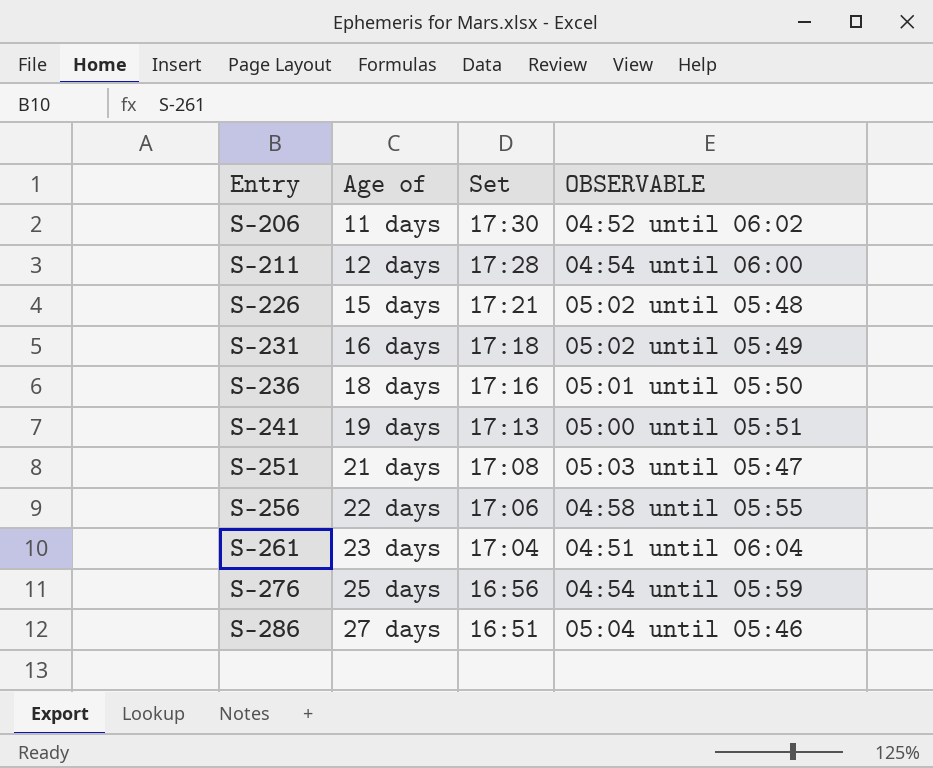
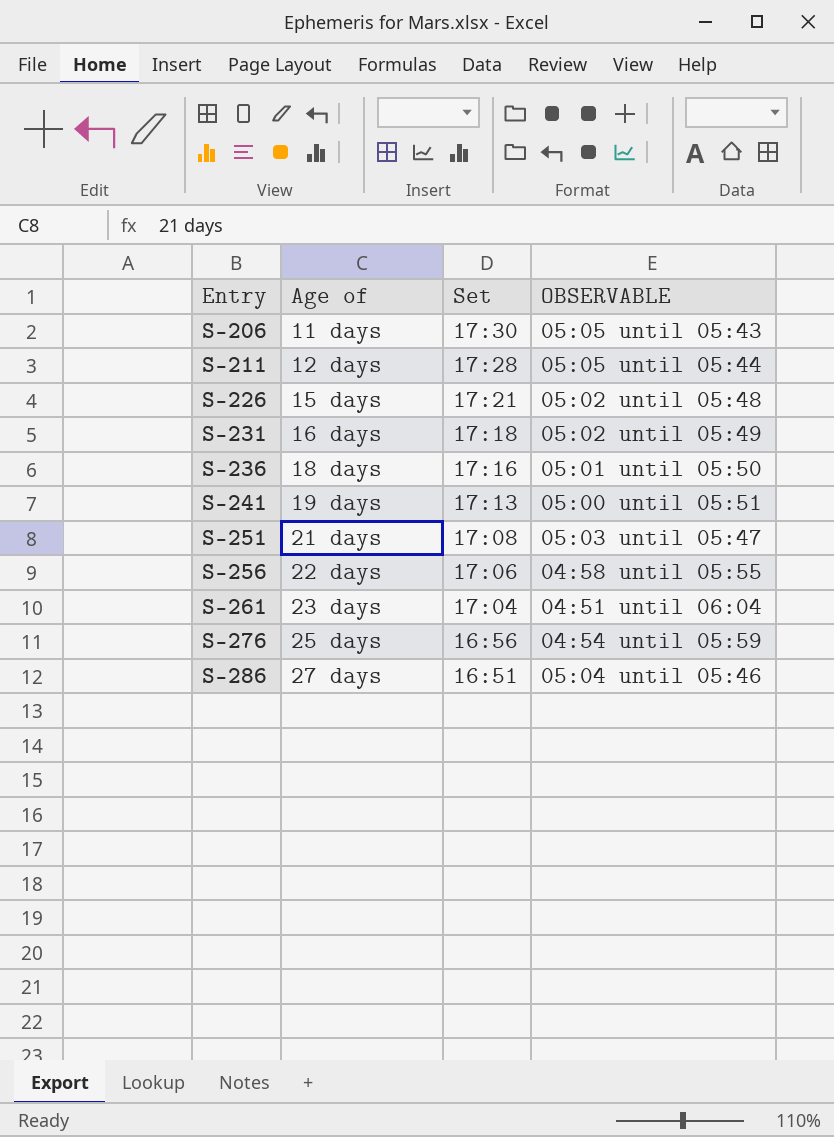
S-206 | OBSERVABLE: 04:52 until 06:02 -> 05:05 until 05:43
S-211 | OBSERVABLE: 04:54 until 06:00 -> 05:05 until 05:44

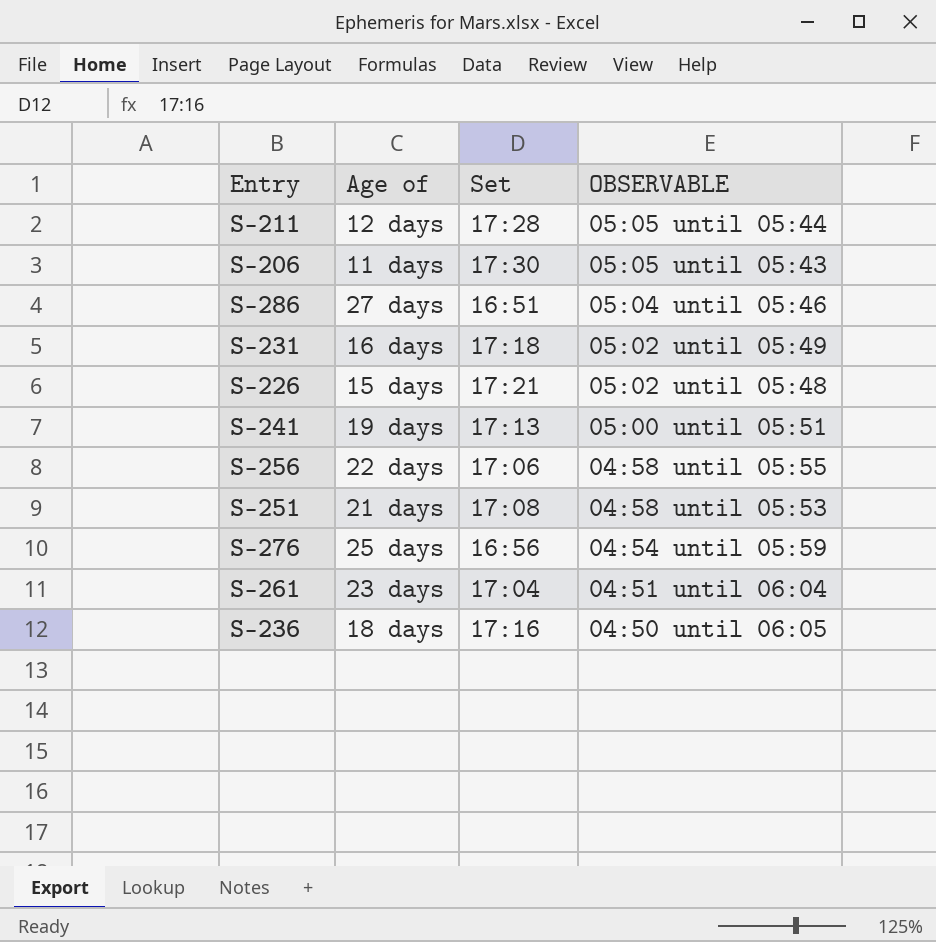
row order: Entry ascending -> OBSERVABLE descending
S-251 | OBSERVABLE: 05:03 until 05:47 -> 04:58 until 05:53
S-236 | OBSERVABLE: 05:01 until 05:50 -> 04:50 until 06:05

